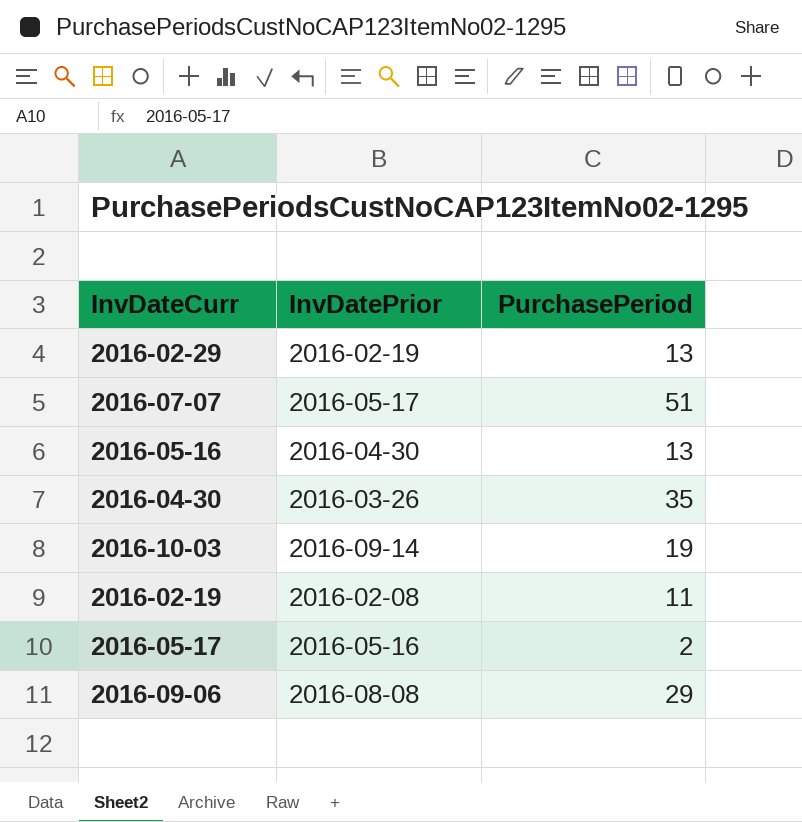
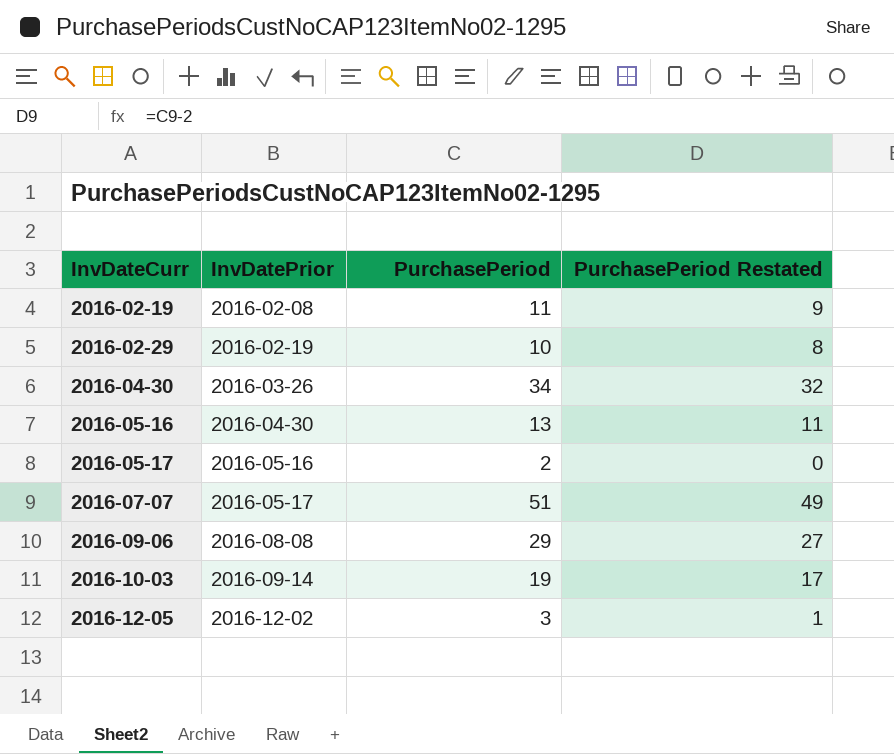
row order: none -> InvDateCurr ascending
column PurchasePeriod Restated | formula: none -> [PurchasePeriod] - 2
2016-02-29 | PurchasePeriod: 13 -> 10
2016-04-30 | PurchasePeriod: 35 -> 34
row 2016-12-05: none -> 2016-12-02 | 3 | 1

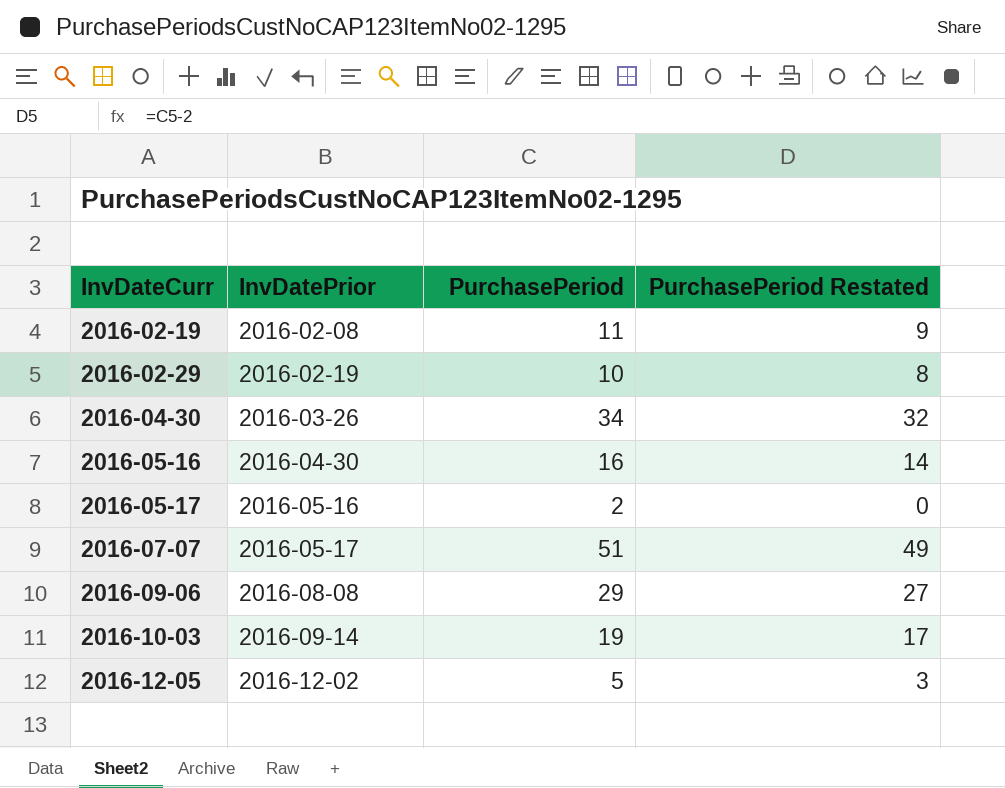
2016-05-16 | PurchasePeriod: 13 -> 16
2016-05-16 | PurchasePeriod Restated: 11 -> 14
2016-12-05 | PurchasePeriod: 3 -> 5
2016-12-05 | PurchasePeriod Restated: 1 -> 3

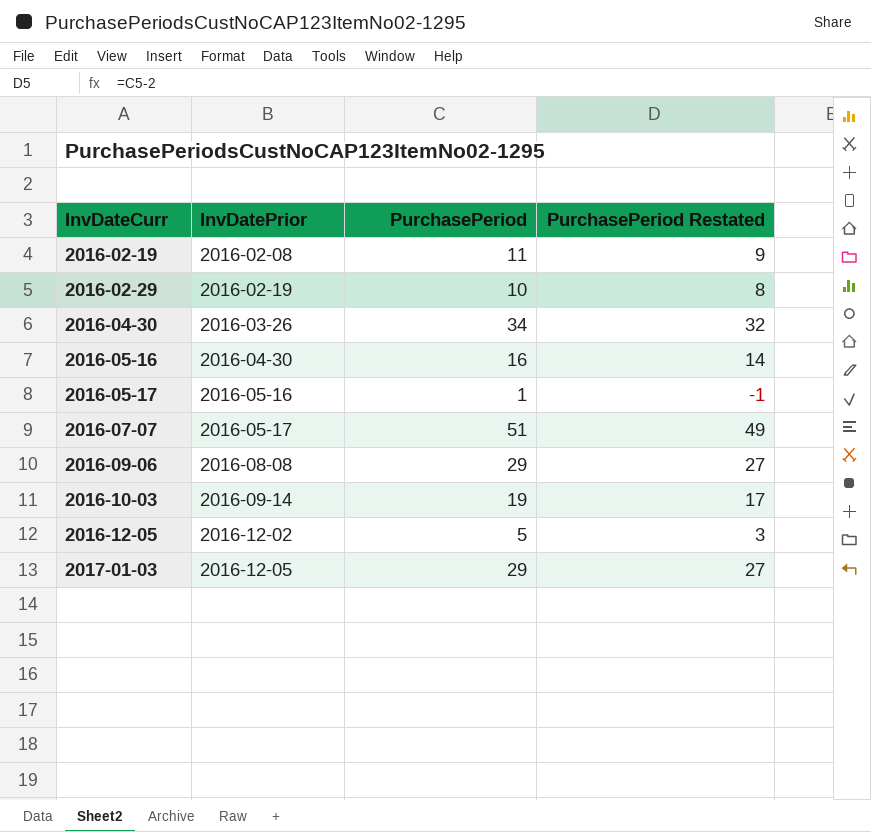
2016-05-17 | PurchasePeriod: 2 -> 1
2016-05-17 | PurchasePeriod Restated: 0 -> -1
row 2017-01-03: none -> 2016-12-05 | 29 | 27

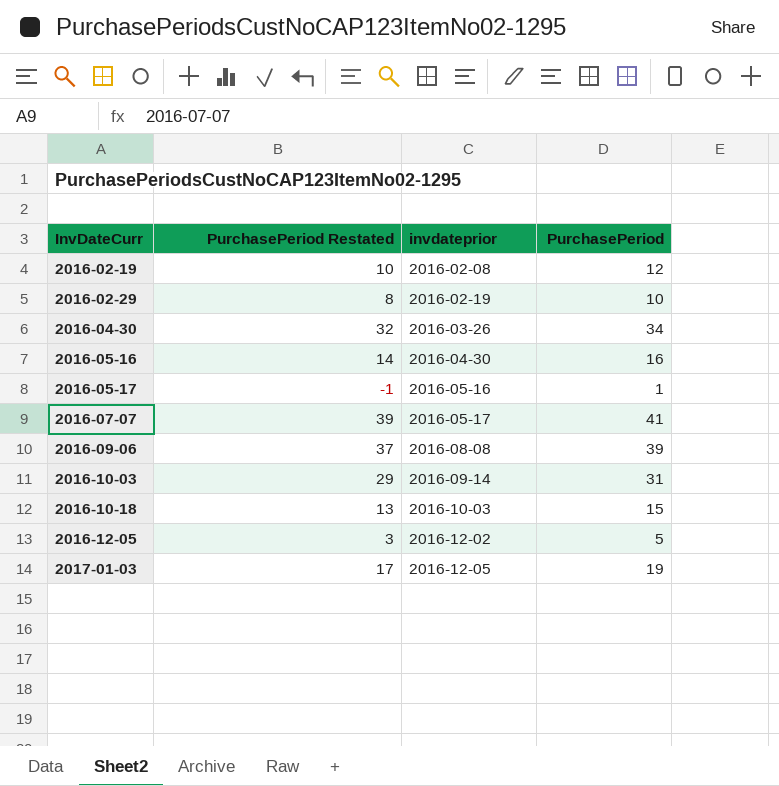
column PurchasePeriod Restated | position: 4 -> 2
column name: InvDatePrior -> invdateprior
2016-02-19 | PurchasePeriod Restated: 9 -> 10
2016-02-19 | PurchasePeriod: 11 -> 12
2016-07-07 | PurchasePeriod Restated: 49 -> 39
2016-07-07 | PurchasePeriod: 51 -> 41
2016-09-06 | PurchasePeriod Restated: 27 -> 37
2016-09-06 | PurchasePeriod: 29 -> 39
2016-10-03 | PurchasePeriod Restated: 17 -> 29
2016-10-03 | PurchasePeriod: 19 -> 31
row 2016-10-18: none -> 13 | 2016-10-03 | 15
2017-01-03 | PurchasePeriod Restated: 27 -> 17
2017-01-03 | PurchasePeriod: 29 -> 19

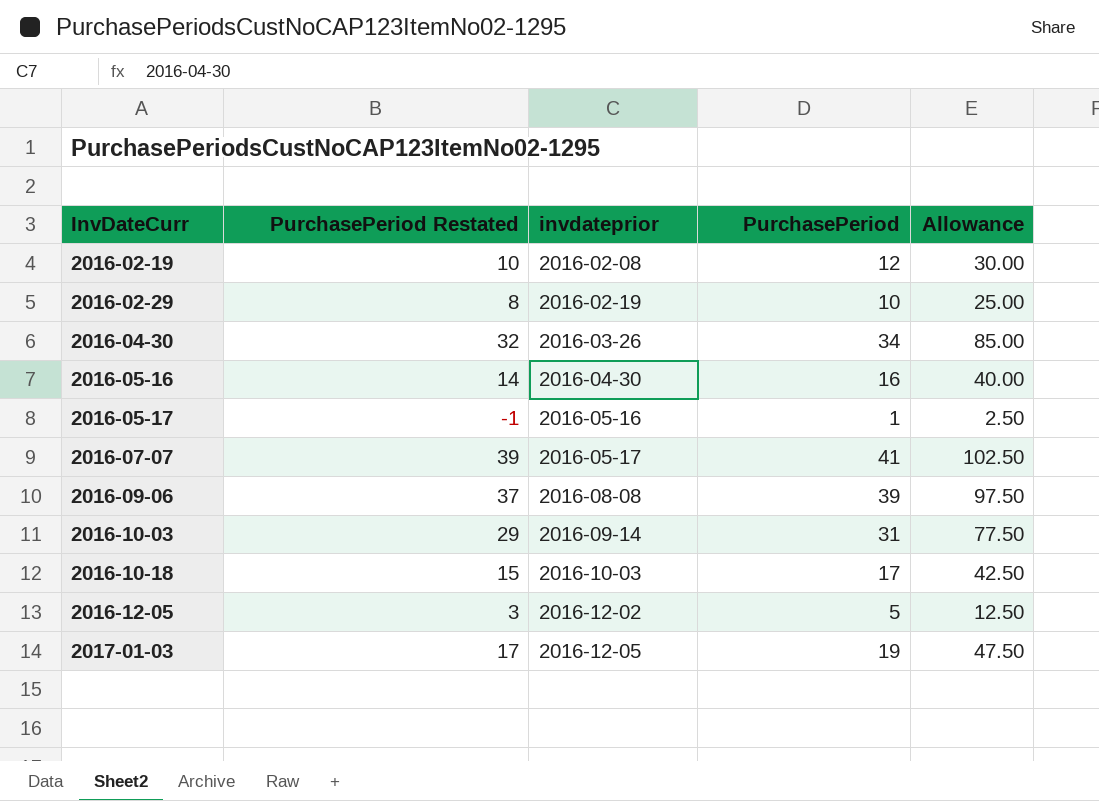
column Allowance | formula: none -> [PurchasePeriod] * 2.5
2016-10-18 | PurchasePeriod Restated: 13 -> 15
2016-10-18 | PurchasePeriod: 15 -> 17

